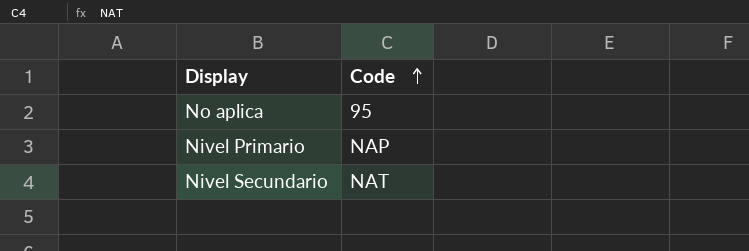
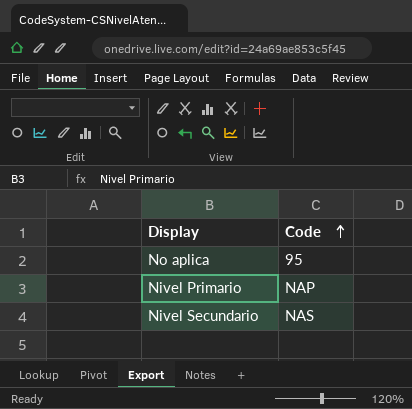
Nivel Secundario | Code: NAT -> NAS

